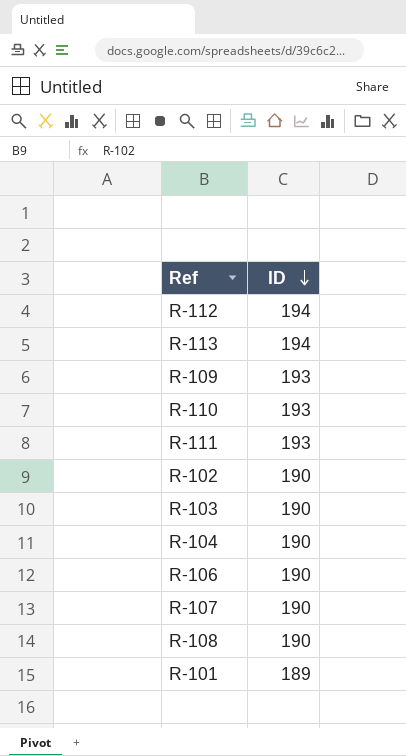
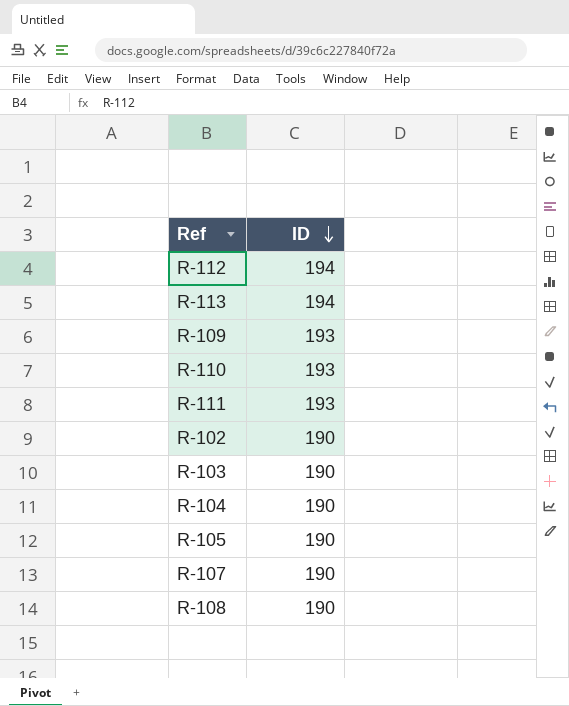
row R-106: 190 -> none
row R-101: 189 -> none
row R-105: none -> 190

